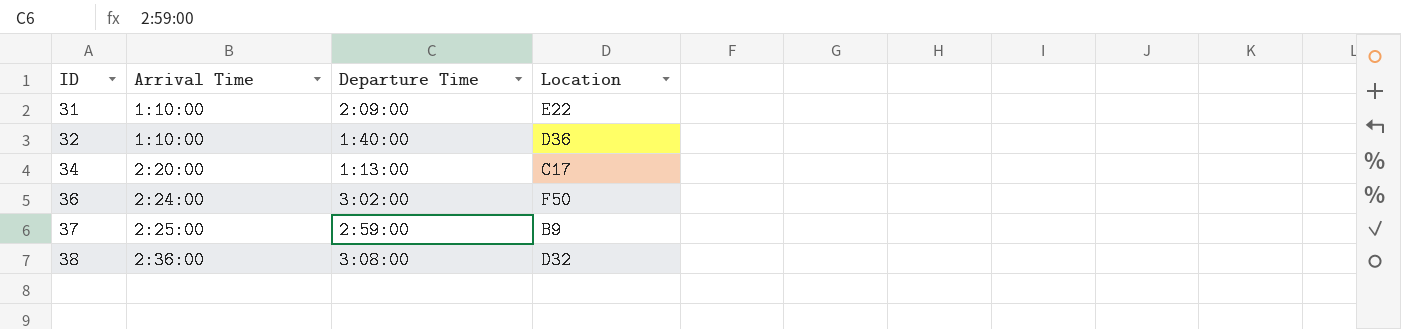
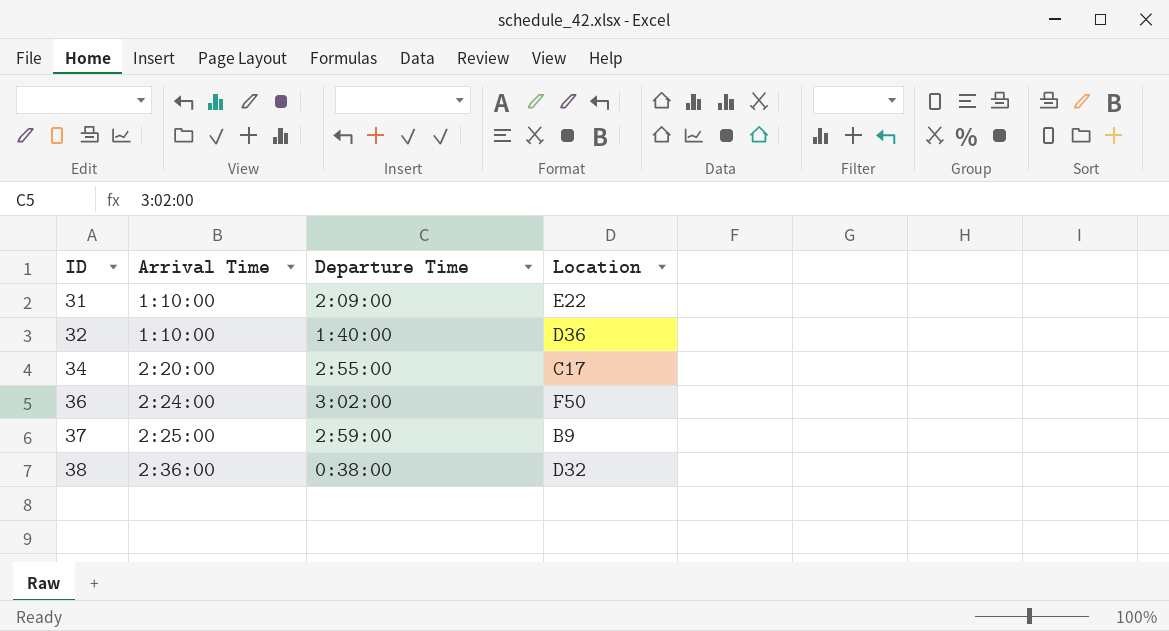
34 | Departure Time: 1:13:00 -> 2:55:00
38 | Departure Time: 3:08:00 -> 0:38:00

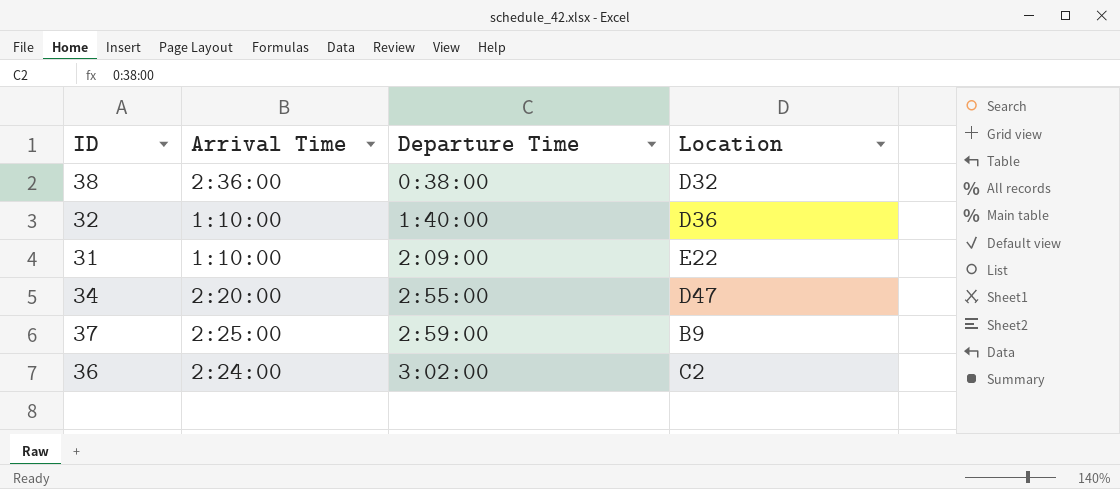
row order: ID ascending -> Departure Time ascending
34 | Location: C17 -> D47
36 | Location: F50 -> C2

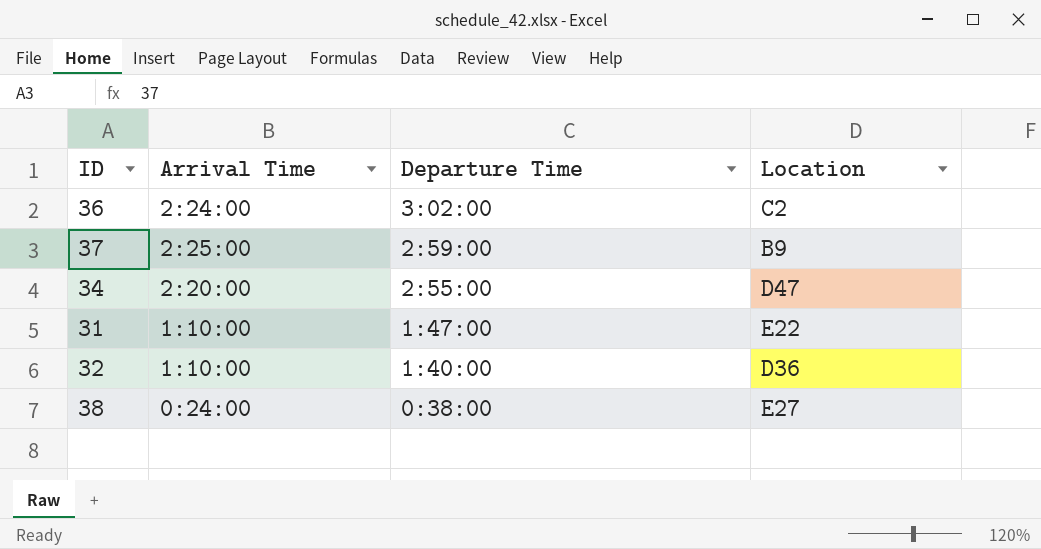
row order: Departure Time ascending -> Departure Time descending
31 | Departure Time: 2:09:00 -> 1:47:00
38 | Arrival Time: 2:36:00 -> 0:24:00
38 | Location: D32 -> E27

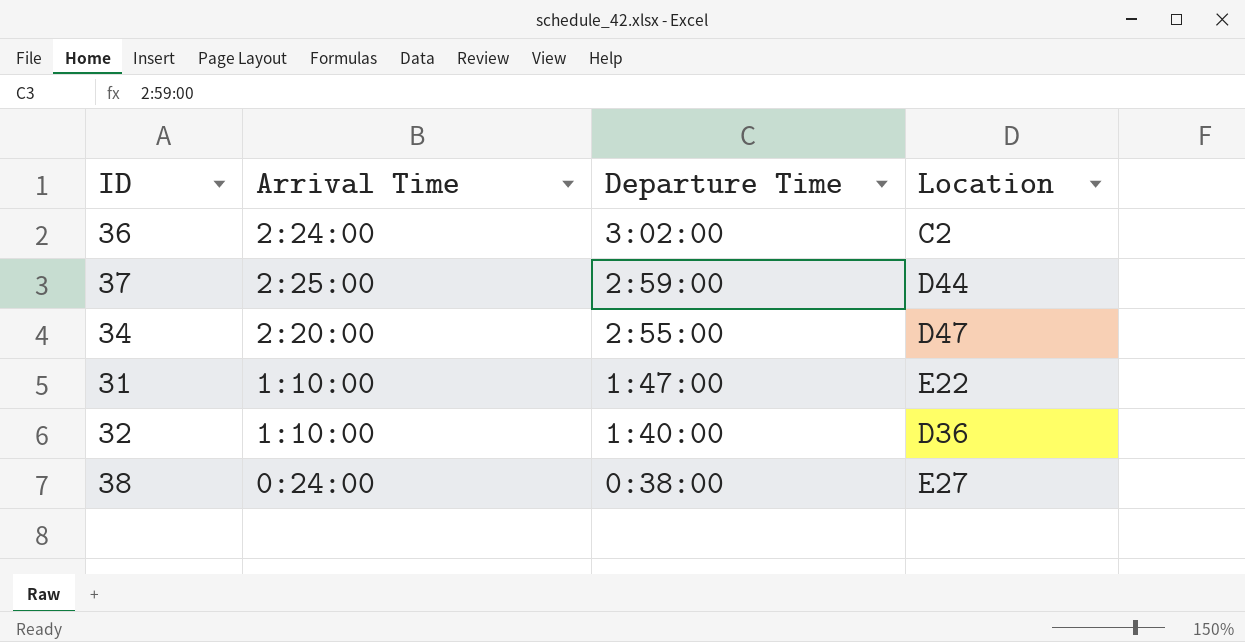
37 | Location: B9 -> D44

